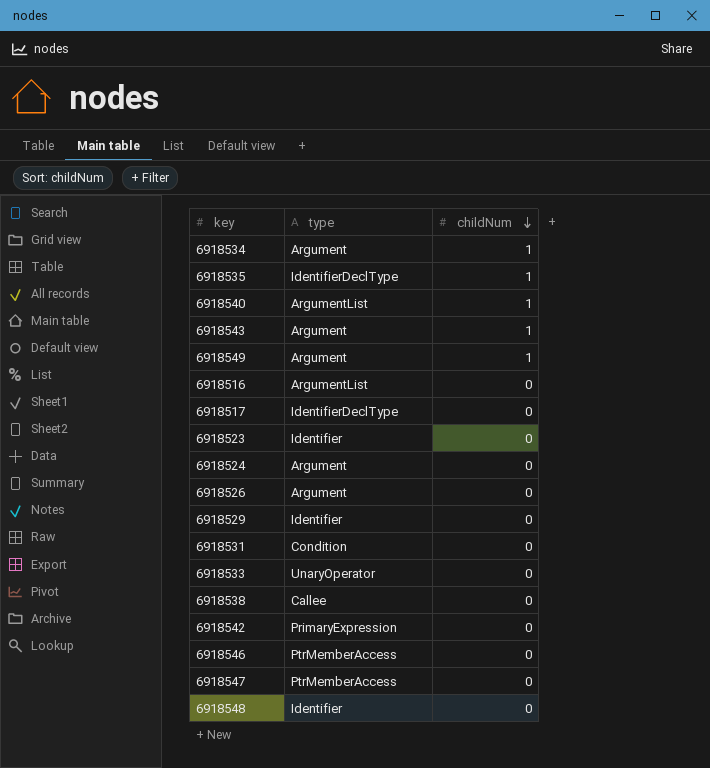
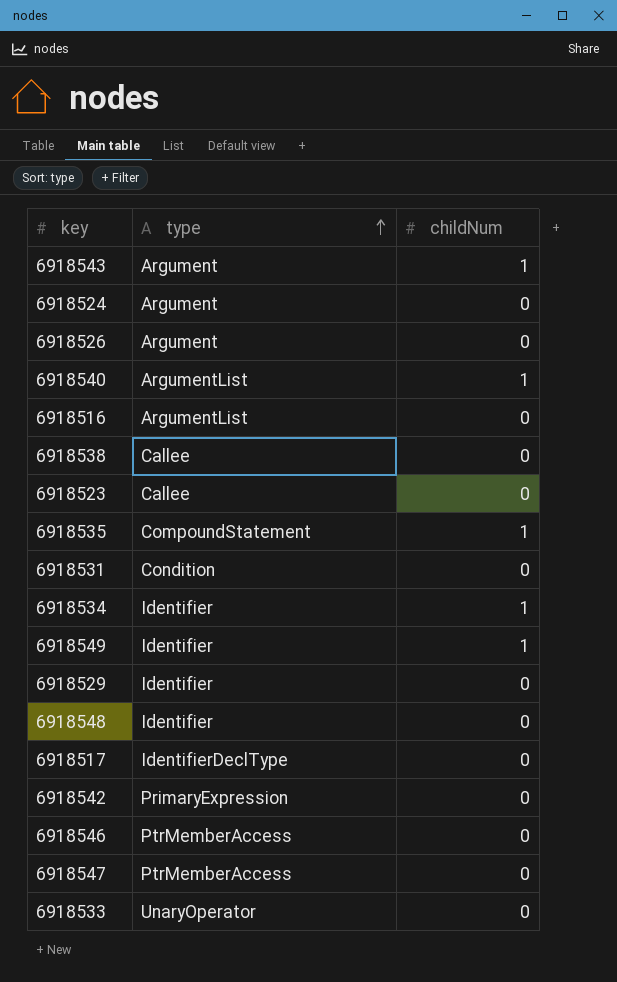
row order: childNum descending -> type ascending
6918523 | type: Identifier -> Callee
6918535 | type: IdentifierDeclType -> CompoundStatement
6918534 | type: Argument -> Identifier
6918549 | type: Argument -> Identifier

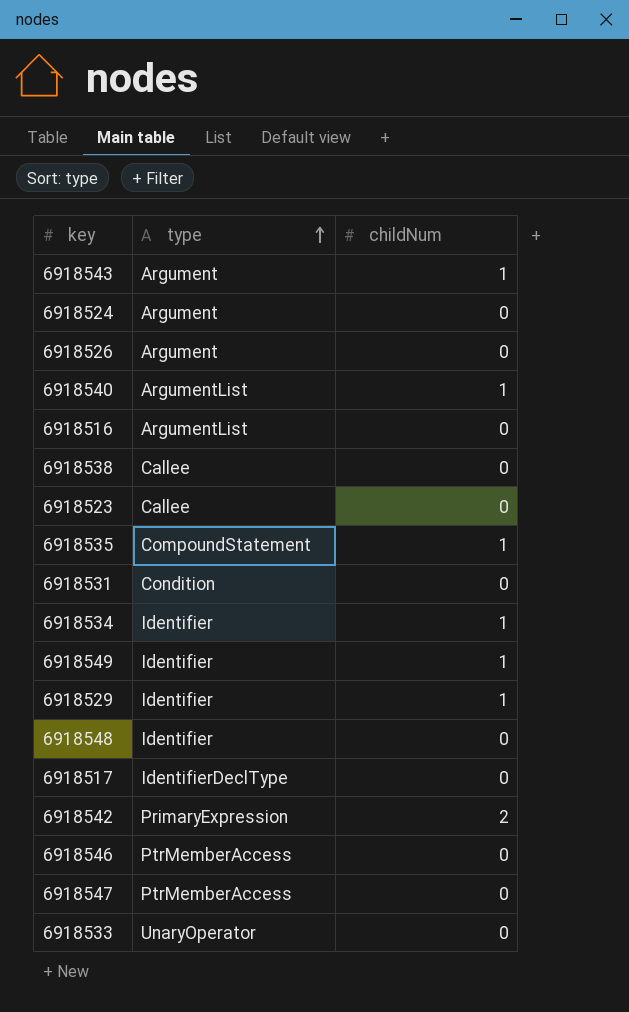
6918529 | childNum: 0 -> 1
6918542 | childNum: 0 -> 2

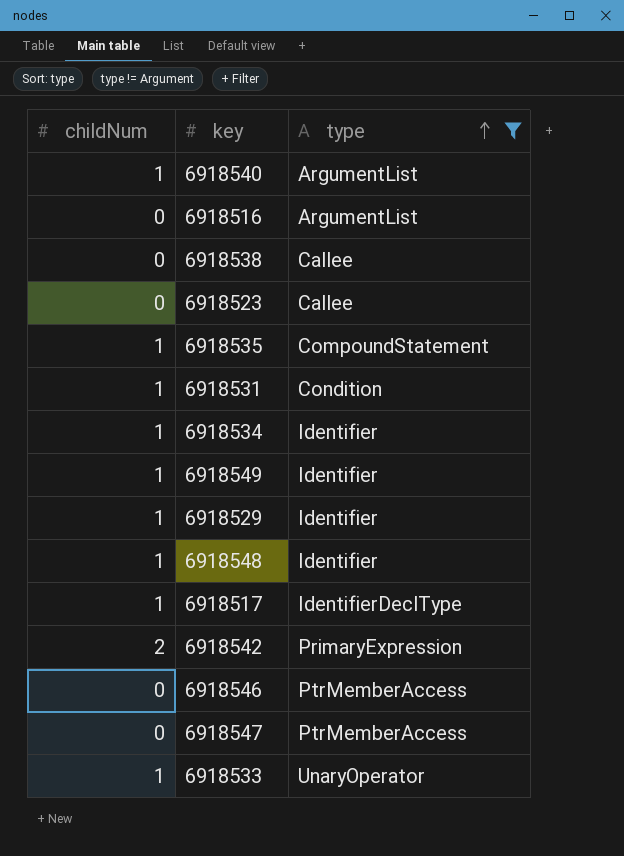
filter: none -> type != Argument
column childNum | position: 3 -> 1
6918531 | childNum: 0 -> 1
6918548 | childNum: 0 -> 1
6918517 | childNum: 0 -> 1
6918533 | childNum: 0 -> 1

